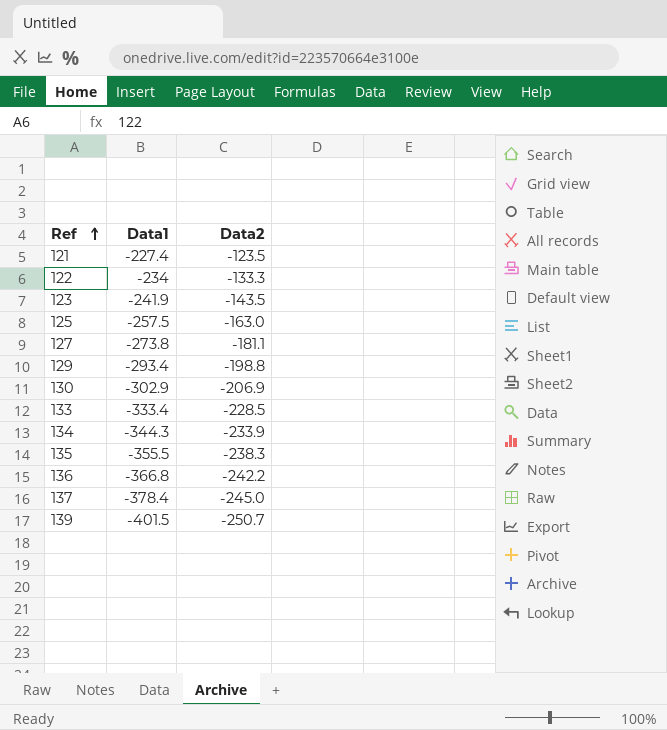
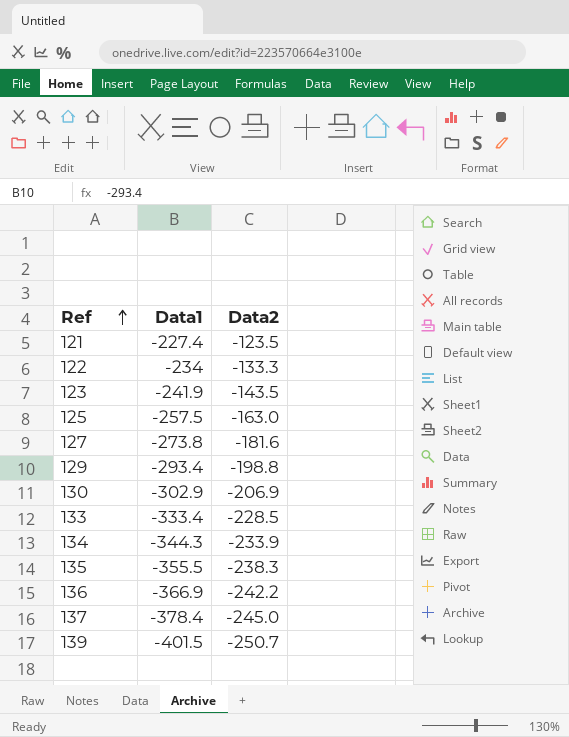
127 | Data2: -181.1 -> -181.6
136 | Data1: -366.8 -> -366.9

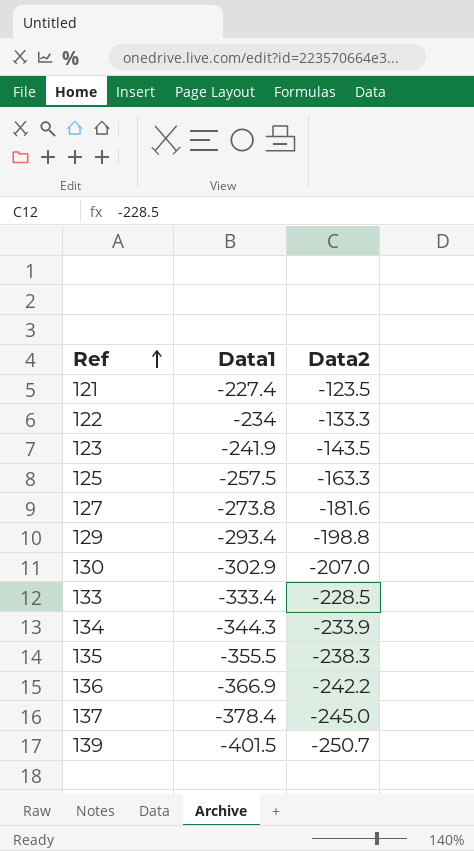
125 | Data2: -163.0 -> -163.3
130 | Data2: -206.9 -> -207.0

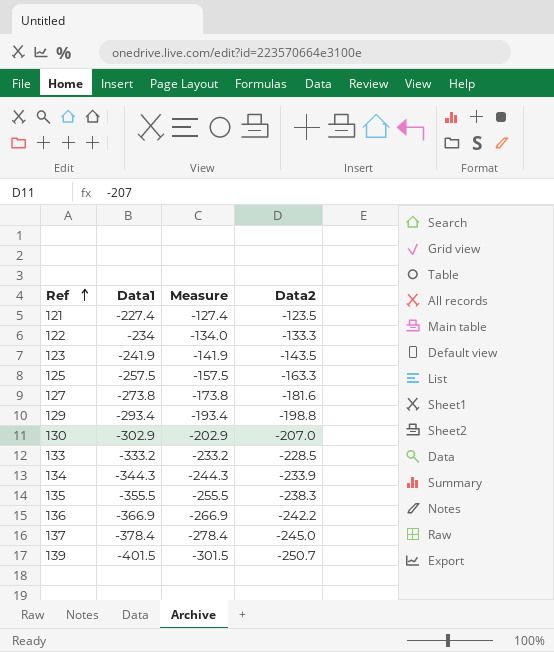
column Measure | formula: none -> [Data1] + 100
133 | Data1: -333.4 -> -333.2

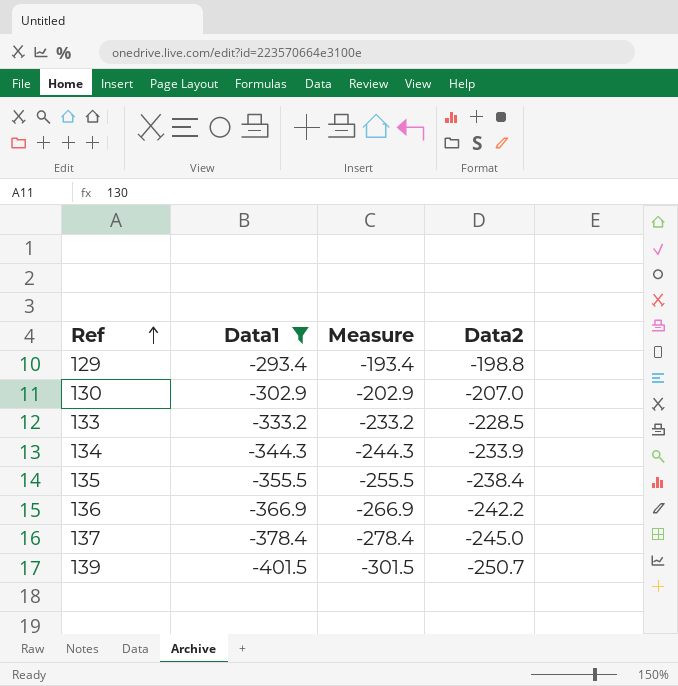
filter: none -> Data1 <= -293.4
135 | Data2: -238.3 -> -238.4

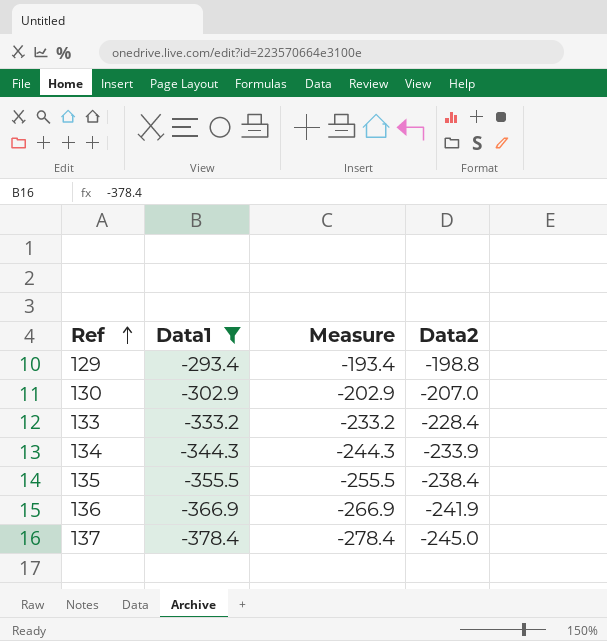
row 139: -401.5 | -301.5 | -250.7 -> none
133 | Data2: -228.5 -> -228.4
136 | Data2: -242.2 -> -241.9

